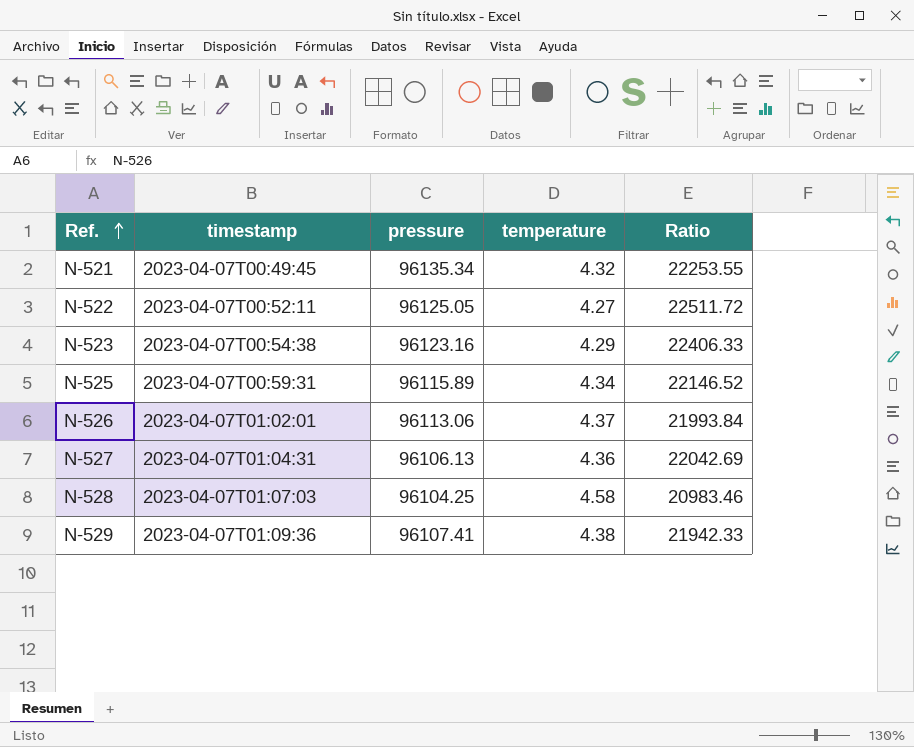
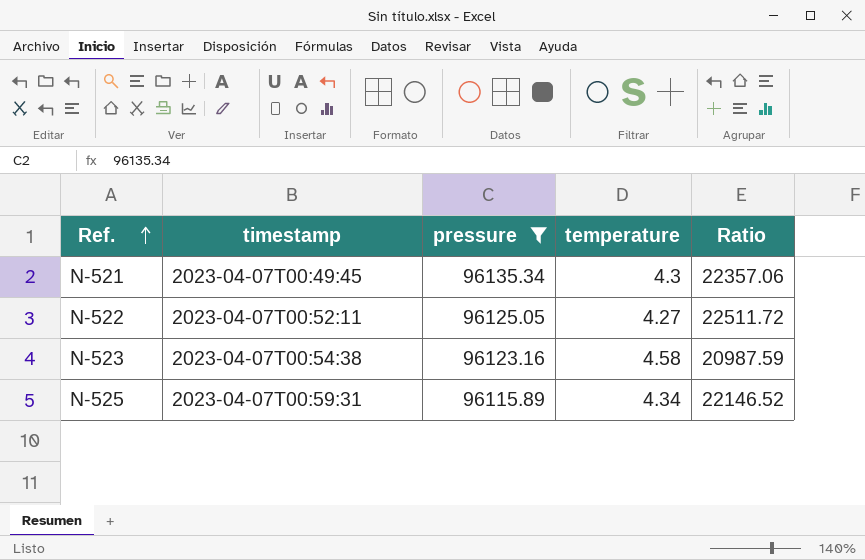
filter: none -> pressure >= 96115.89
N-521 | temperature: 4.32 -> 4.3
N-521 | Ratio: 22253.55 -> 22357.06
N-523 | temperature: 4.29 -> 4.58
N-523 | Ratio: 22406.33 -> 20987.59

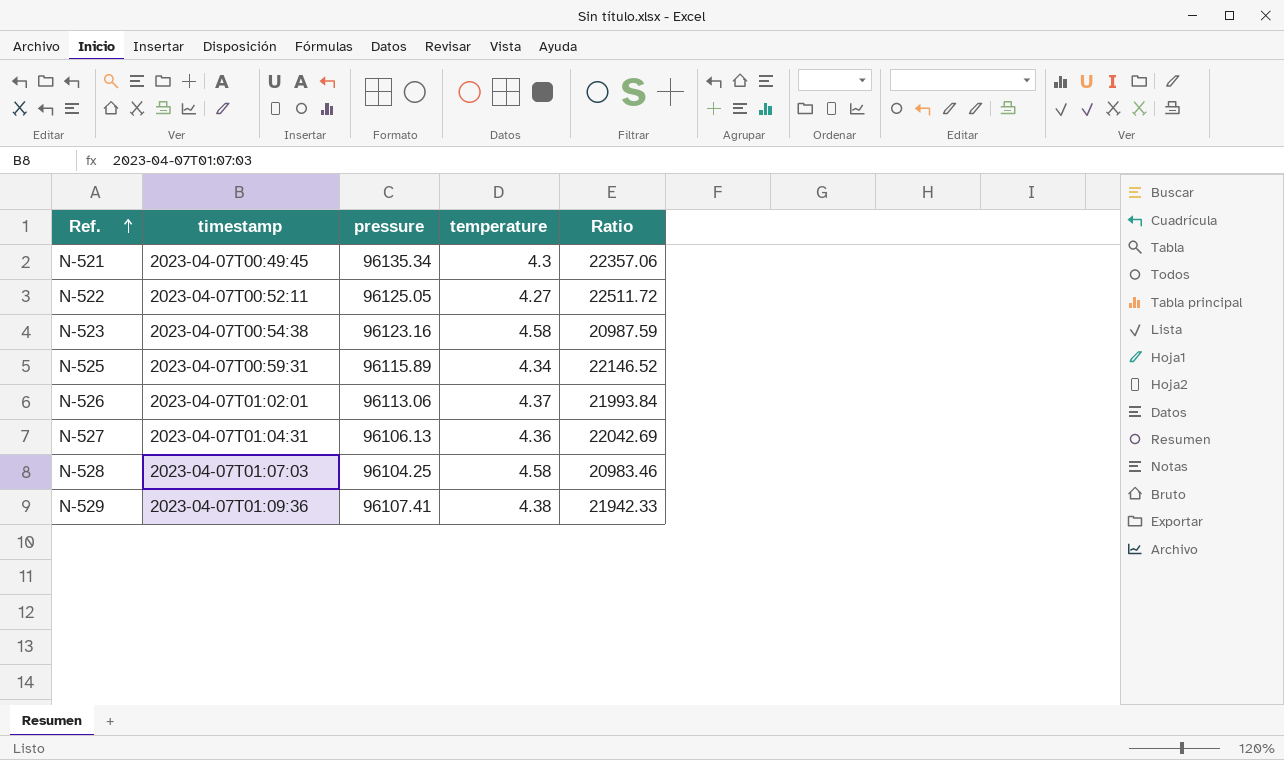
filter: pressure >= 96115.89 -> none

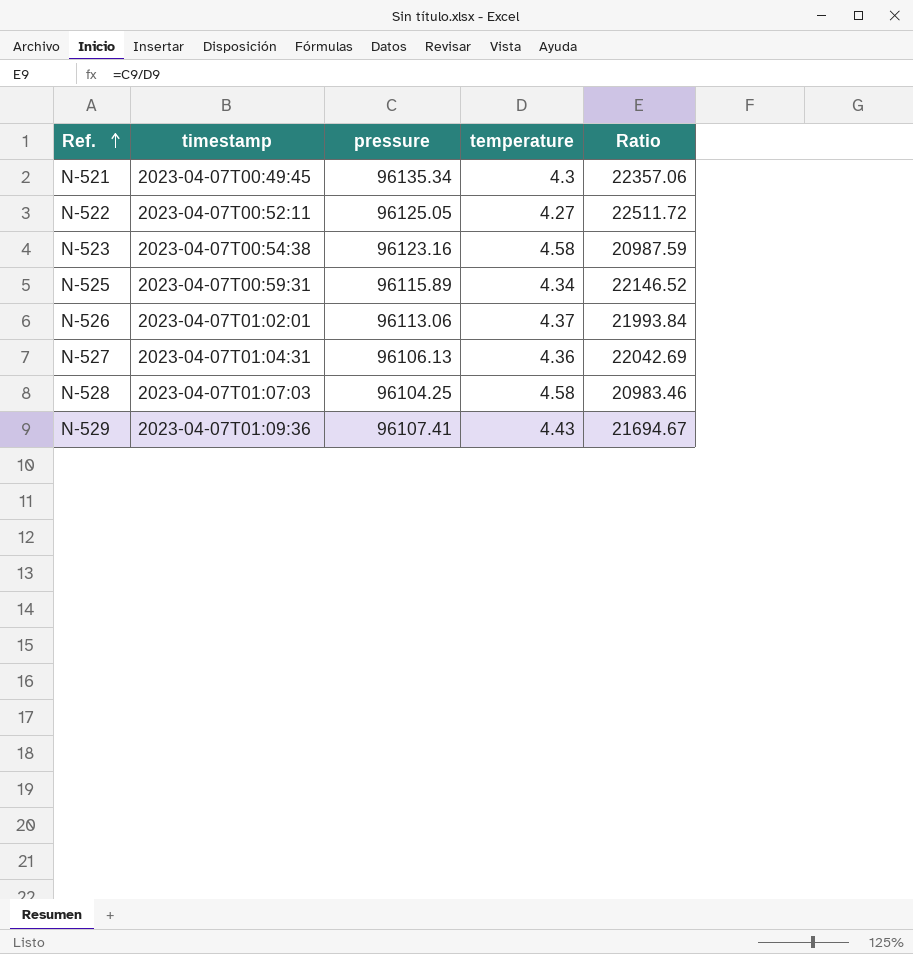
N-529 | temperature: 4.38 -> 4.43
N-529 | Ratio: 21942.33 -> 21694.67

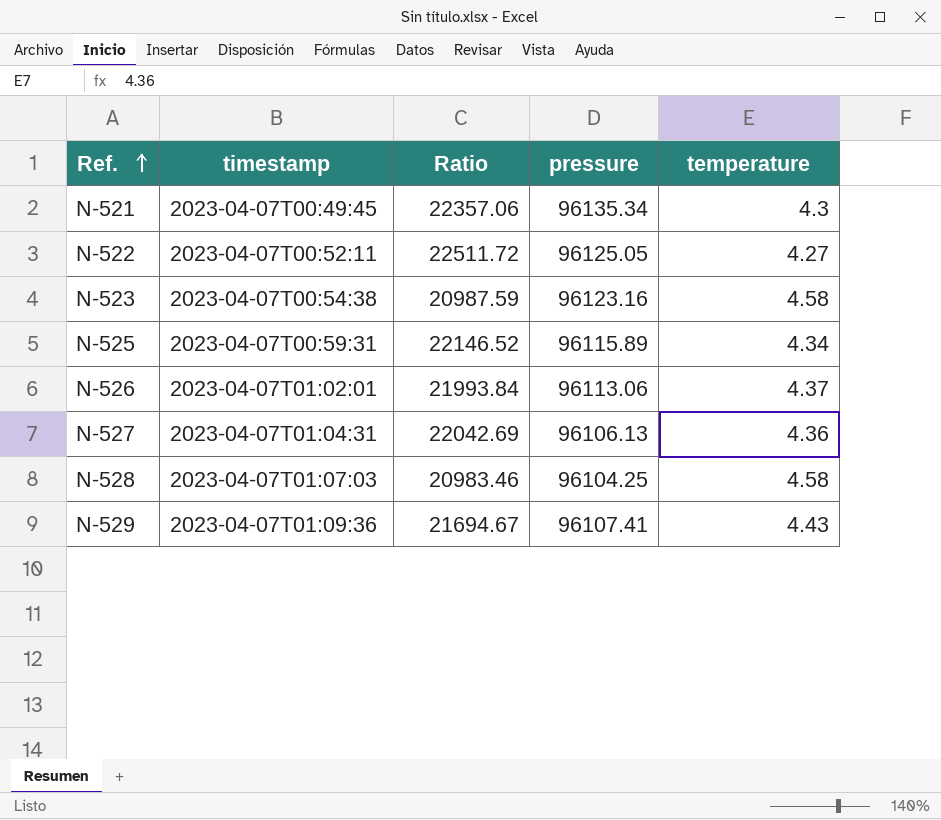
column Ratio | position: 5 -> 3

